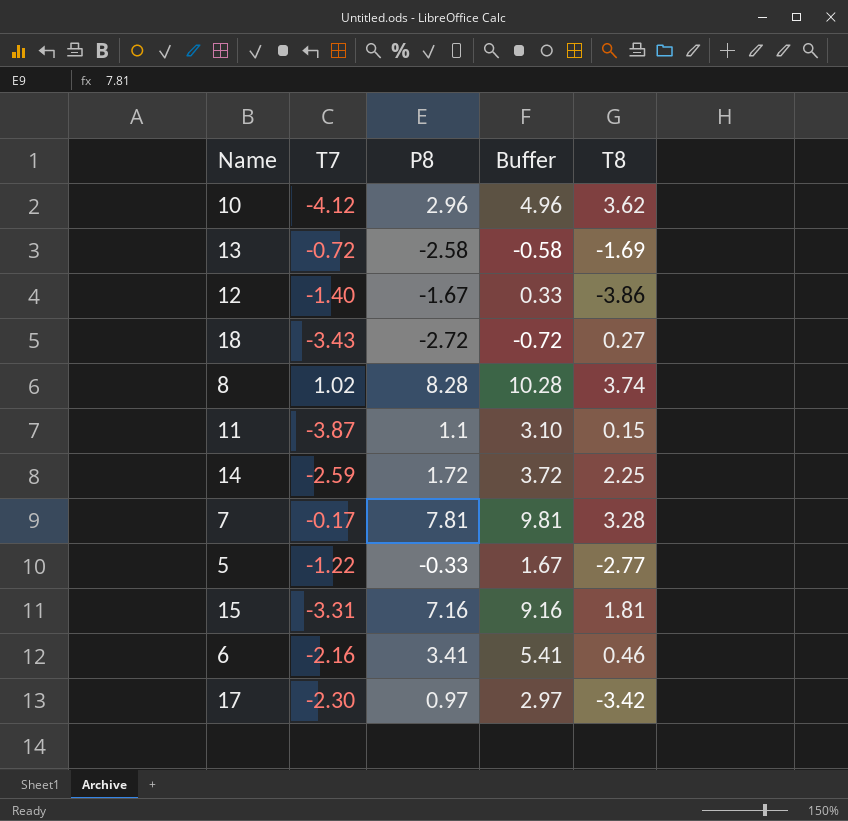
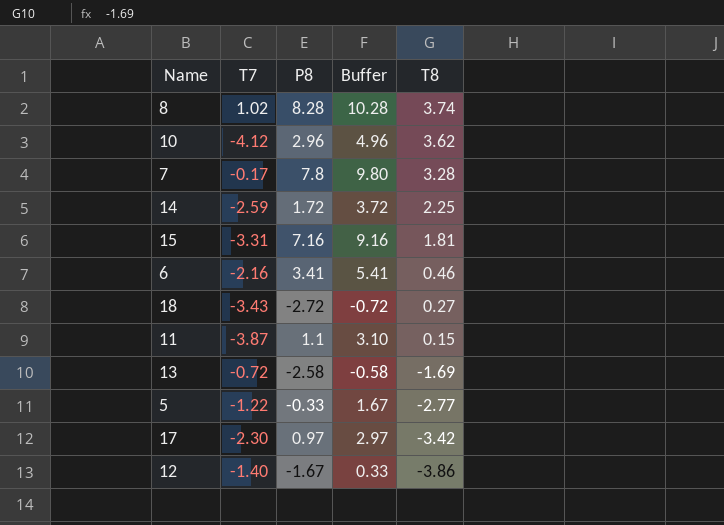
row order: none -> T8 descending
7 | P8: 7.81 -> 7.8
7 | Buffer: 9.81 -> 9.80

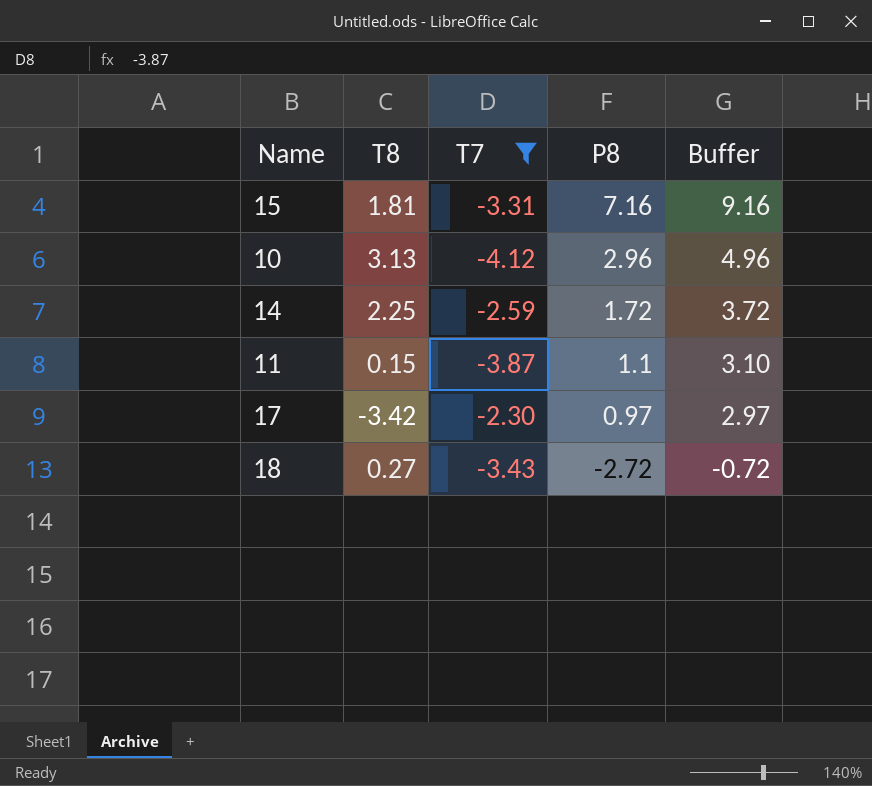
filter: none -> T7 <= -2.30
row order: T8 descending -> P8 descending
column T8 | position: 5 -> 2
10 | T8: 3.62 -> 3.13

